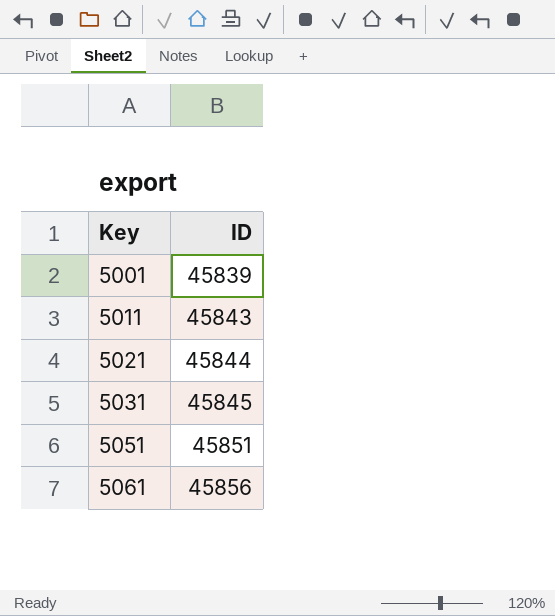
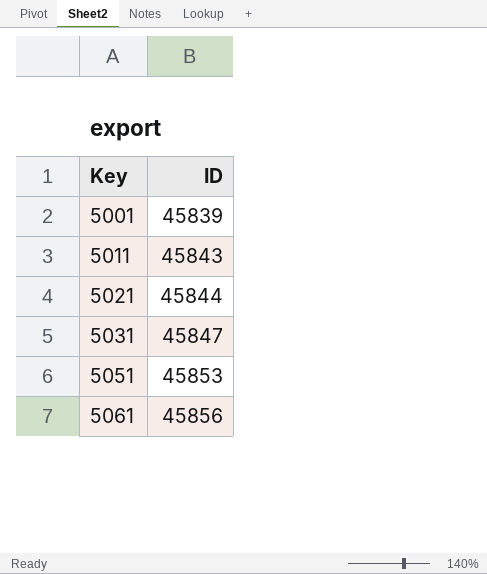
5031 | ID: 45845 -> 45847
5051 | ID: 45851 -> 45853

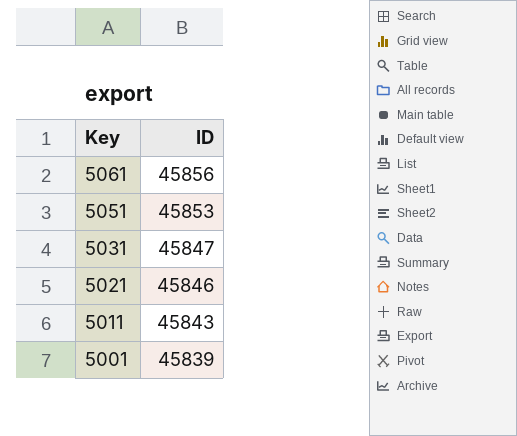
row order: Key ascending -> Key descending
5021 | ID: 45844 -> 45846

